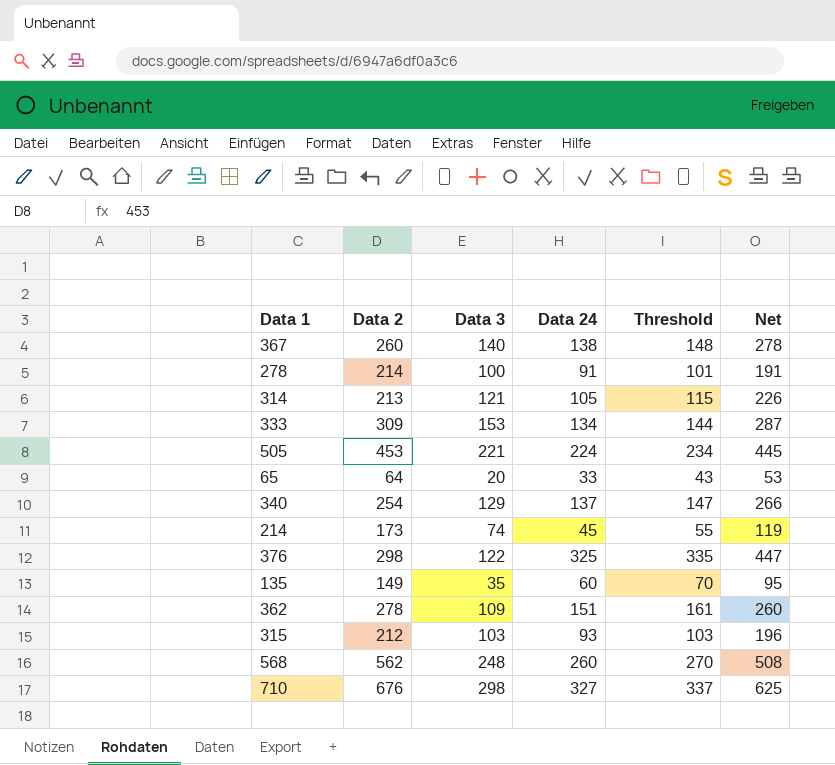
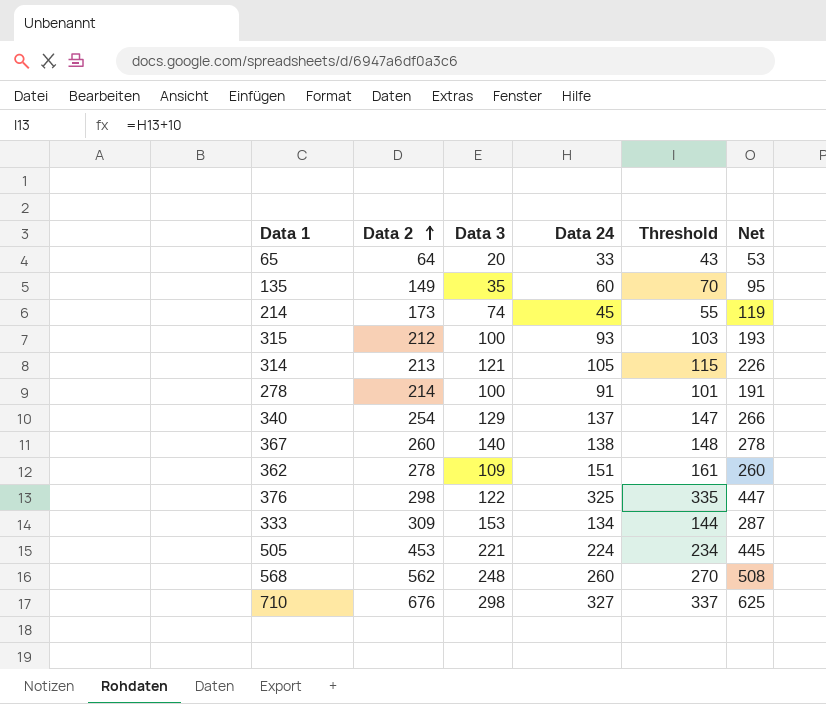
row order: none -> Data 2 ascending
315 | Data 3: 103 -> 100
315 | Net: 196 -> 193

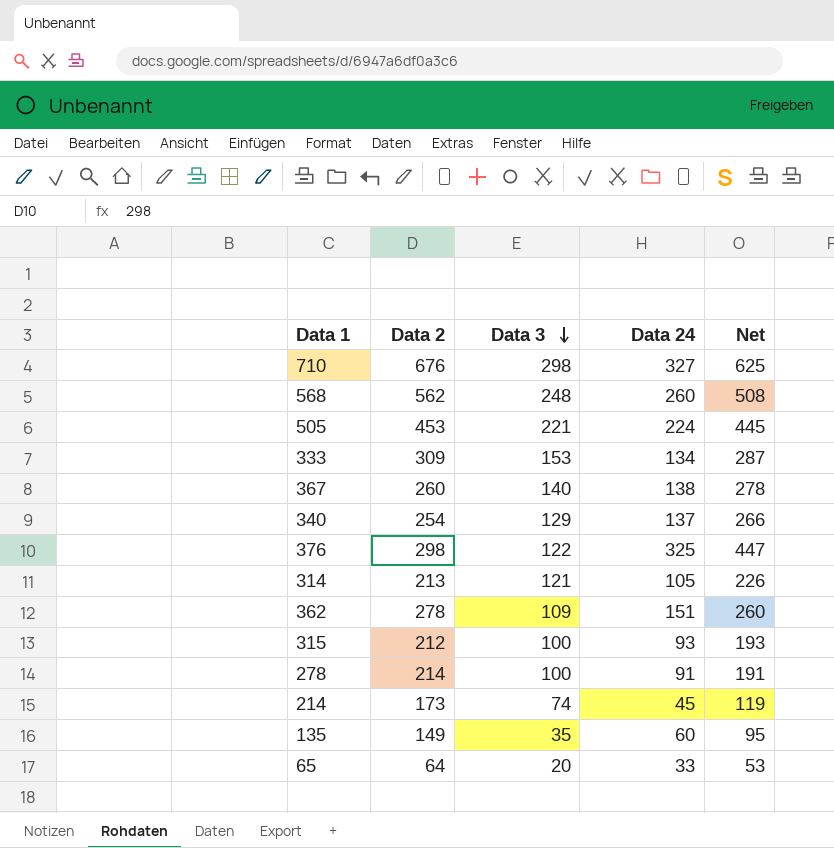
row order: Data 2 ascending -> Data 3 descending
column Threshold | formula: [Data 24] + 10 -> none

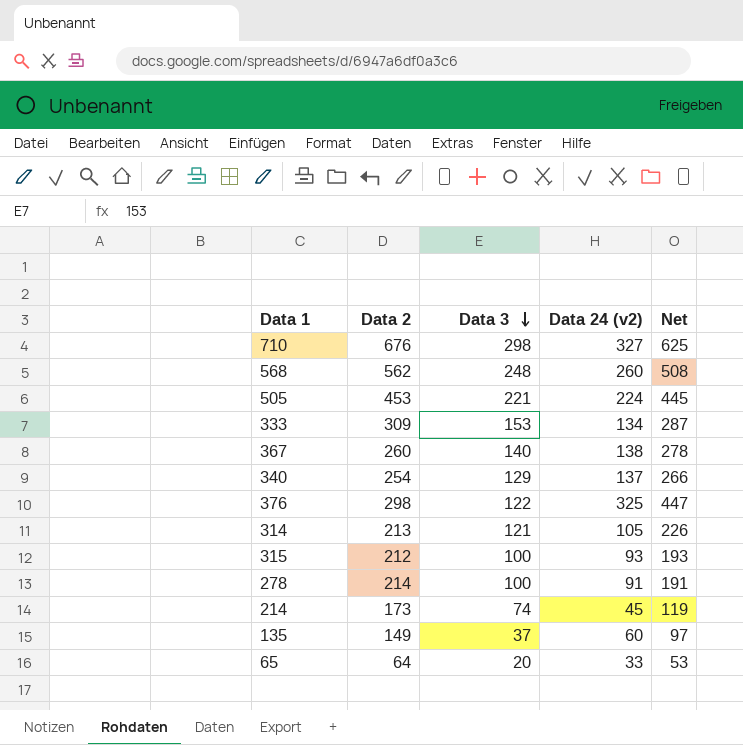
column name: Data 24 -> Data 24 (v2)
row 362: 278 | 109 | 151 | 260 -> none
135 | Data 3: 35 -> 37
135 | Net: 95 -> 97

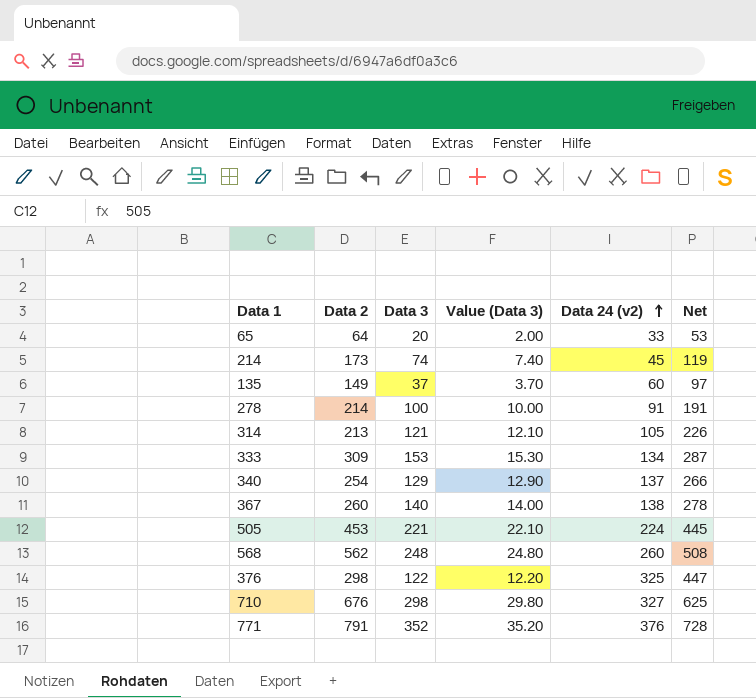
row order: Data 3 descending -> Data 24 (v2) ascending
column Value (Data 3) | formula: none -> [Data 3] * 0.1
row 315: 212 | 100 | 93 | 193 -> none
row 771: none -> 791 | 352 | 35.20 | 376 | 728

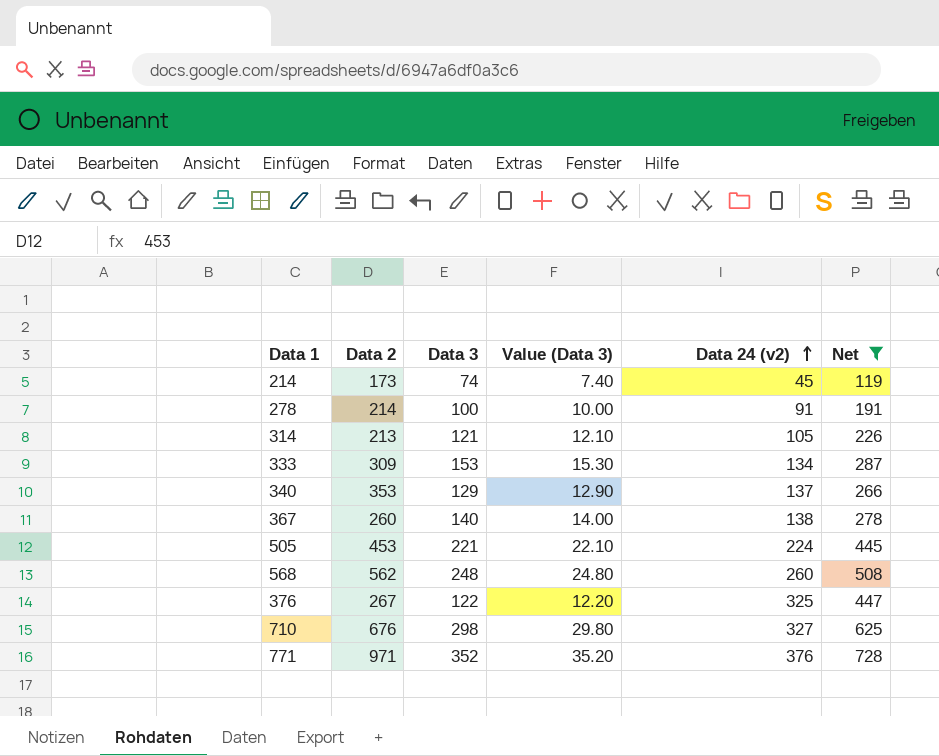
filter: none -> Net >= 119
340 | Data 2: 254 -> 353
376 | Data 2: 298 -> 267
771 | Data 2: 791 -> 971

